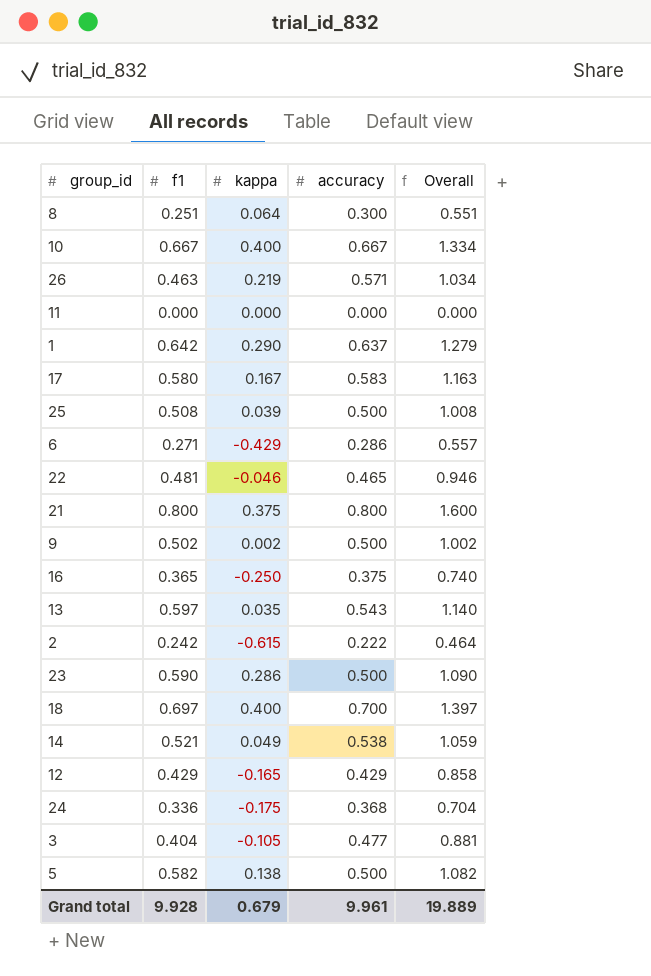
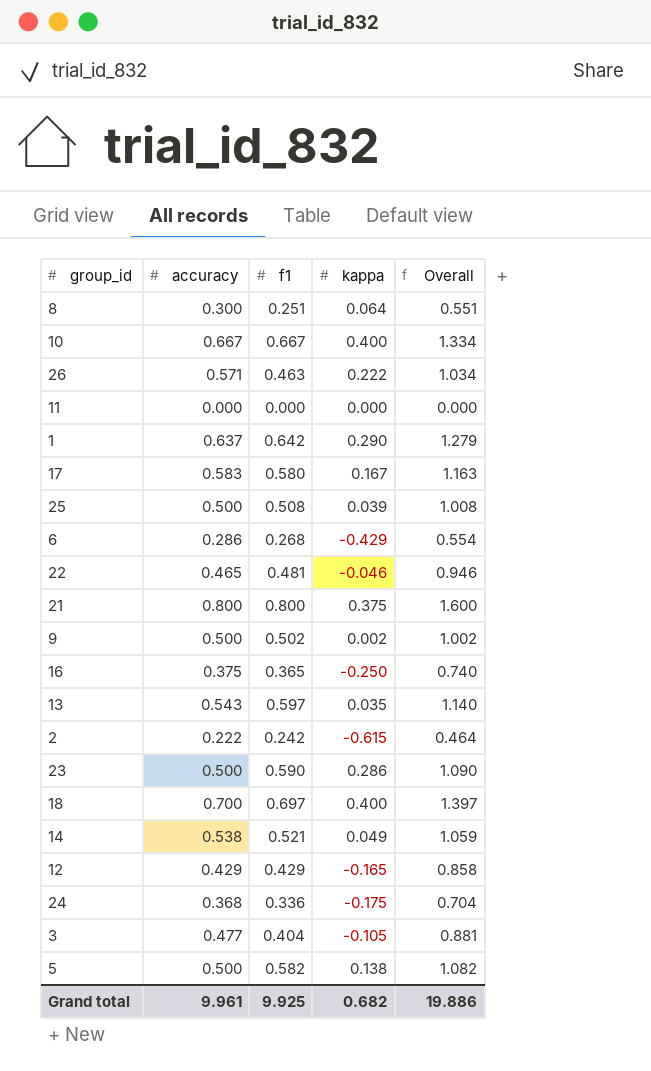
column accuracy | position: 4 -> 2
26 | kappa: 0.219 -> 0.222
6 | f1: 0.271 -> 0.268
6 | Overall: 0.557 -> 0.554
Grand total | f1: 9.928 -> 9.925
Grand total | kappa: 0.679 -> 0.682
Grand total | Overall: 19.889 -> 19.886

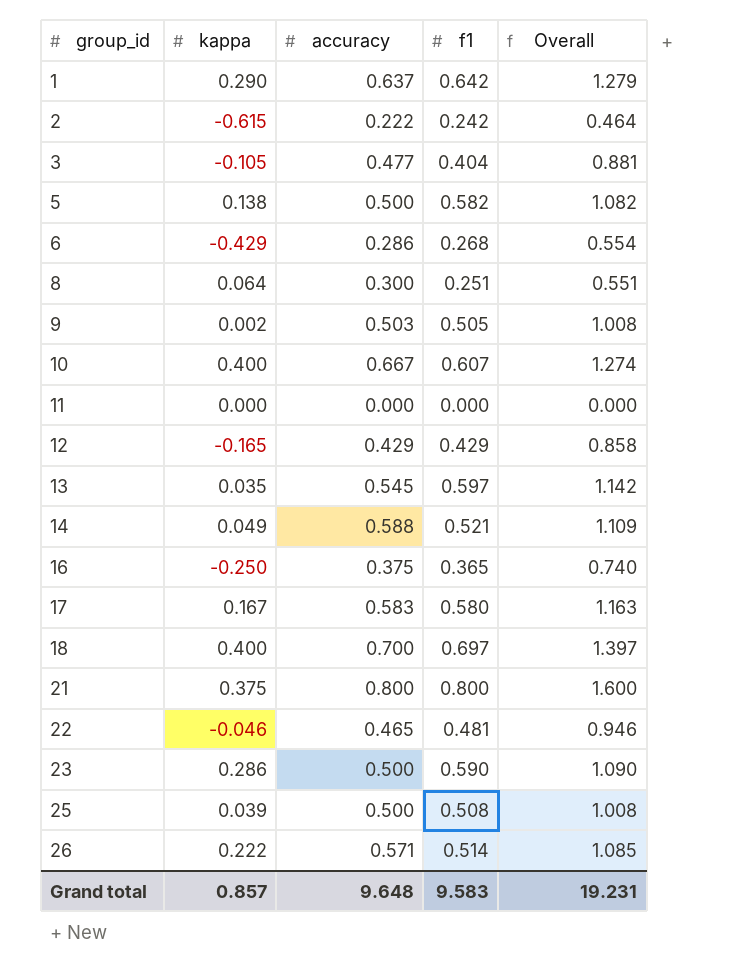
row order: none -> group_id ascending
column kappa | position: 4 -> 2
row 24: 0.368 | 0.336 | -0.175 | 0.704 -> none
9 | accuracy: 0.500 -> 0.503
9 | f1: 0.502 -> 0.505
9 | Overall: 1.002 -> 1.008
10 | f1: 0.667 -> 0.607
10 | Overall: 1.334 -> 1.274
13 | accuracy: 0.543 -> 0.545
13 | Overall: 1.140 -> 1.142
14 | accuracy: 0.538 -> 0.588
14 | Overall: 1.059 -> 1.109
26 | f1: 0.463 -> 0.514
26 | Overall: 1.034 -> 1.085
Grand total | kappa: 0.682 -> 0.857
Grand total | accuracy: 9.961 -> 9.648
Grand total | f1: 9.925 -> 9.583
Grand total | Overall: 19.886 -> 19.231

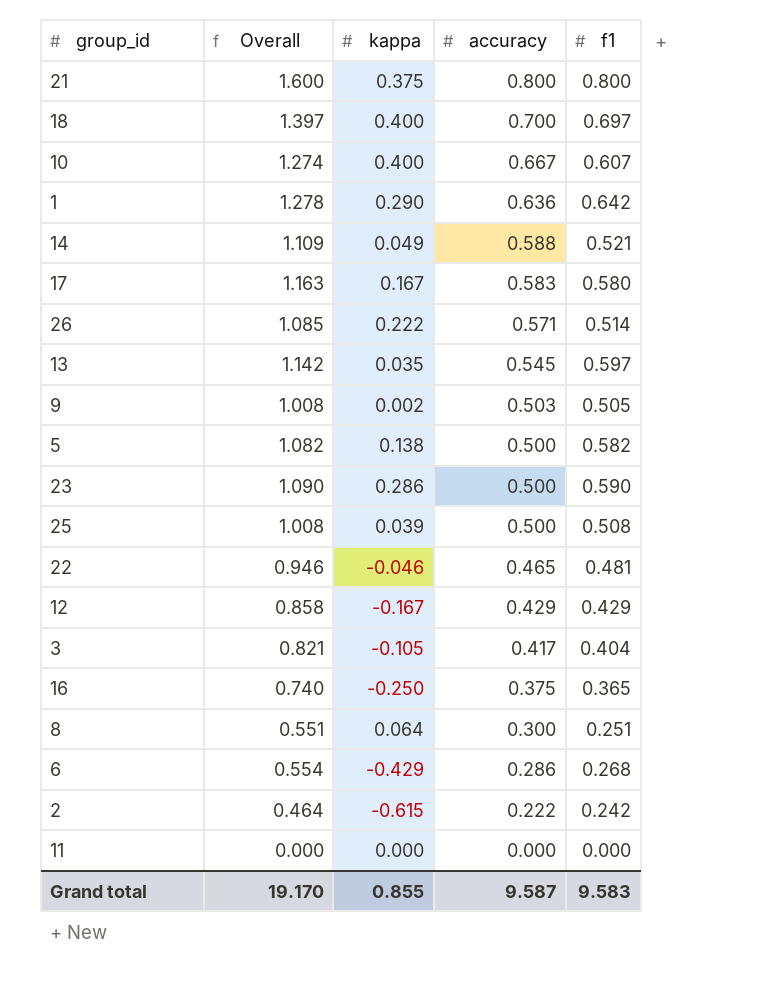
row order: group_id ascending -> accuracy descending
column Overall | position: 5 -> 2
1 | Overall: 1.279 -> 1.278
1 | accuracy: 0.637 -> 0.636
12 | kappa: -0.165 -> -0.167
3 | Overall: 0.881 -> 0.821
3 | accuracy: 0.477 -> 0.417
Grand total | Overall: 19.231 -> 19.170
Grand total | kappa: 0.857 -> 0.855
Grand total | accuracy: 9.648 -> 9.587

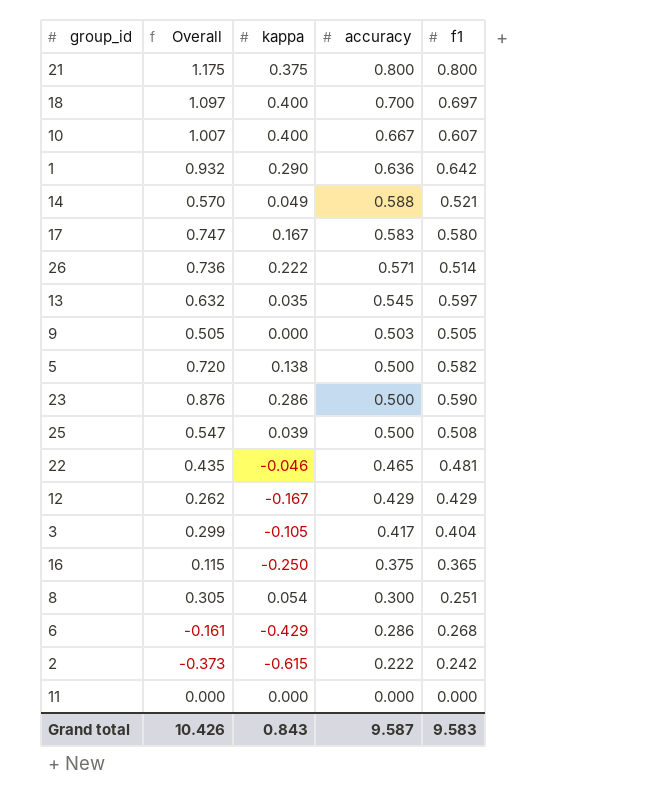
column Overall | formula: [accuracy] + [f1] -> [kappa] + [f1]
9 | kappa: 0.002 -> 0.000
8 | kappa: 0.064 -> 0.054
Grand total | Overall: 19.170 -> 10.426
Grand total | kappa: 0.855 -> 0.843

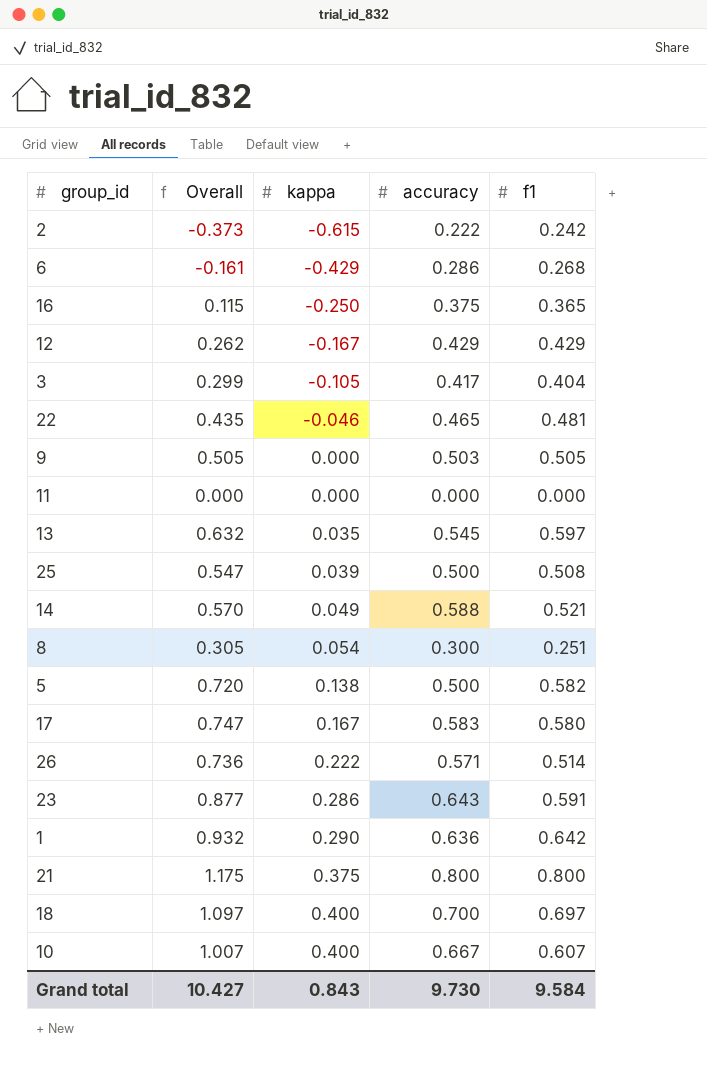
row order: accuracy descending -> kappa ascending
23 | Overall: 0.876 -> 0.877
23 | accuracy: 0.500 -> 0.643
23 | f1: 0.590 -> 0.591
Grand total | Overall: 10.426 -> 10.427
Grand total | accuracy: 9.587 -> 9.730
Grand total | f1: 9.583 -> 9.584

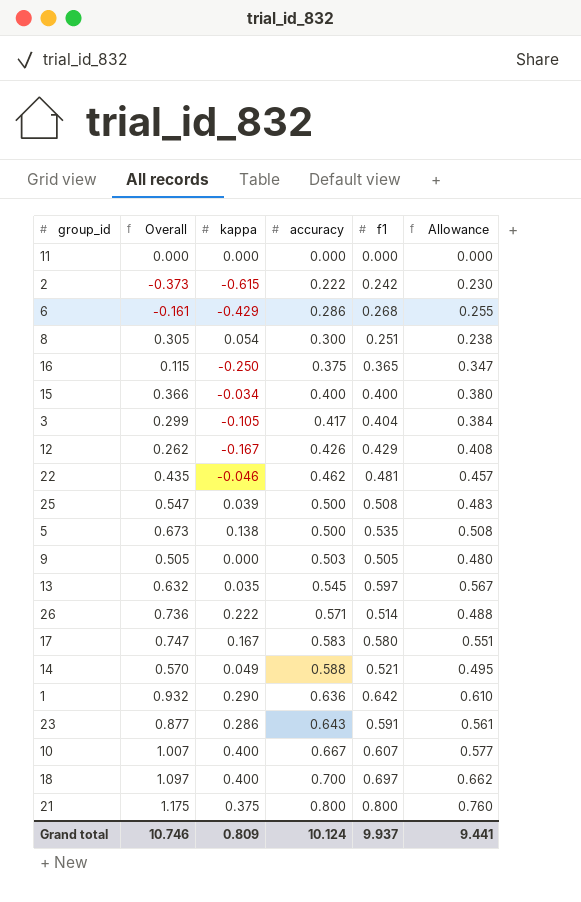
row order: kappa ascending -> accuracy ascending
column Allowance | formula: none -> [f1] * 0.95
row 15: none -> 0.366 | -0.034 | 0.400 | 0.400 | 0.380
12 | accuracy: 0.429 -> 0.426
22 | accuracy: 0.465 -> 0.462
5 | Overall: 0.720 -> 0.673
5 | f1: 0.582 -> 0.535
Grand total | Overall: 10.427 -> 10.746
Grand total | kappa: 0.843 -> 0.809
Grand total | accuracy: 9.730 -> 10.124
Grand total | f1: 9.584 -> 9.937

